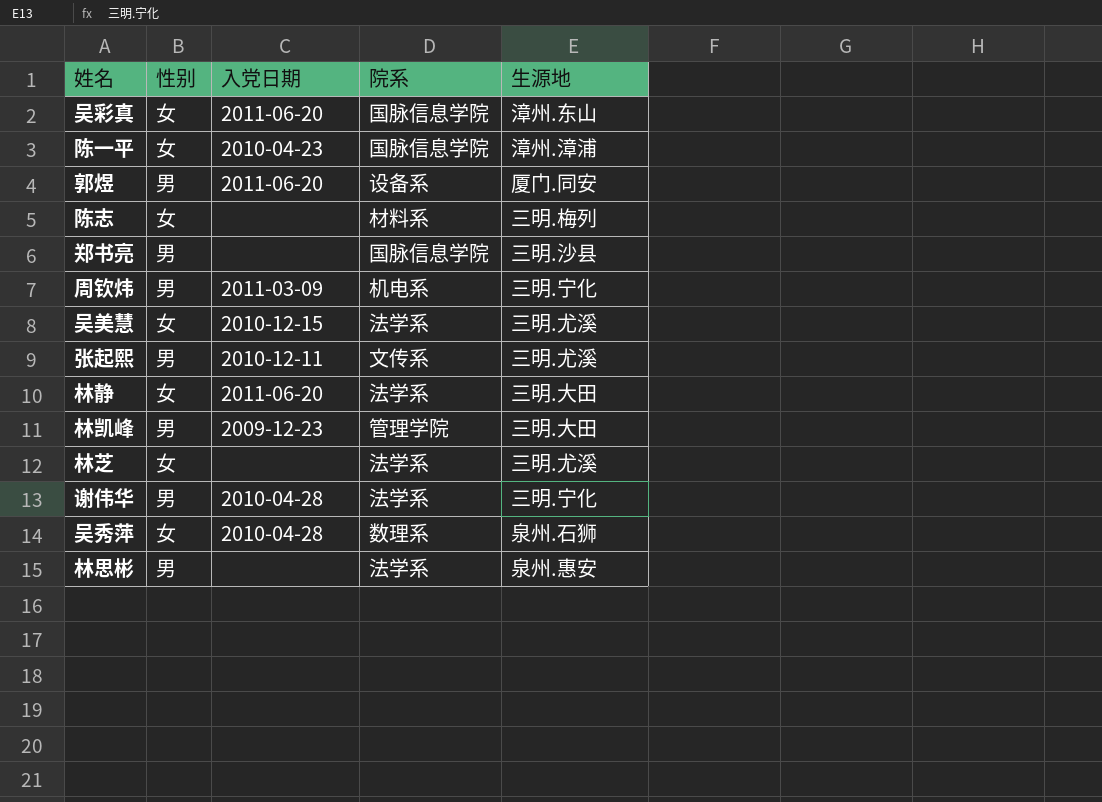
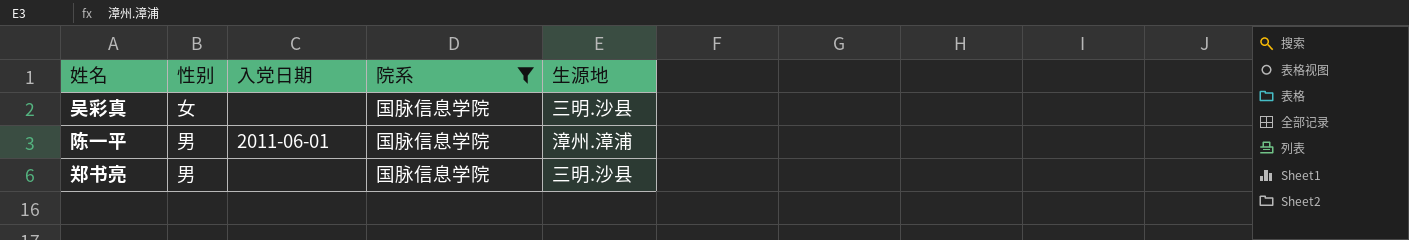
filter: none -> 院系 = 国脉信息学院
吴彩真 | 入党日期: 2011-06-20 -> none
吴彩真 | 生源地: 漳州.东山 -> 三明.沙县
陈一平 | 性别: 女 -> 男
陈一平 | 入党日期: 2010-04-23 -> 2011-06-01

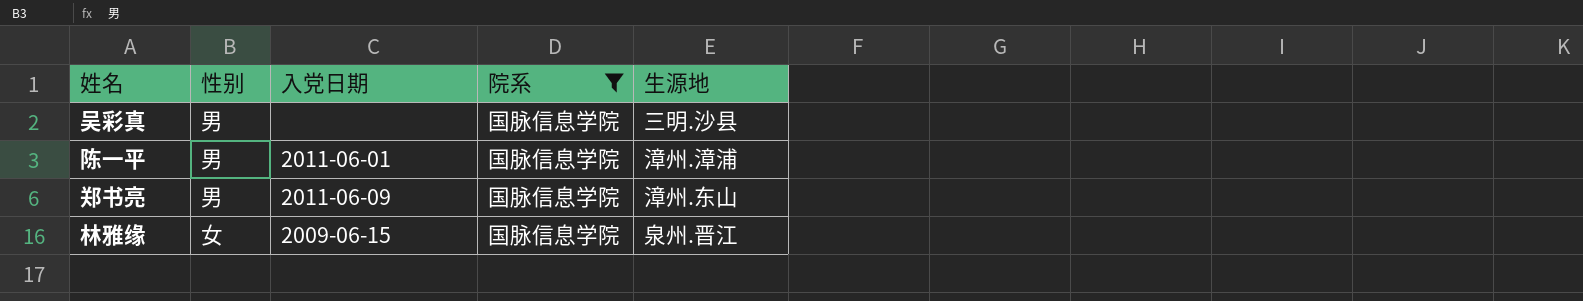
吴彩真 | 性别: 女 -> 男
郑书亮 | 入党日期: none -> 2011-06-09
郑书亮 | 生源地: 三明.沙县 -> 漳州.东山
row 林雅缘: none -> 女 | 2009-06-15 | 国脉信息学院 | 泉州.晋江

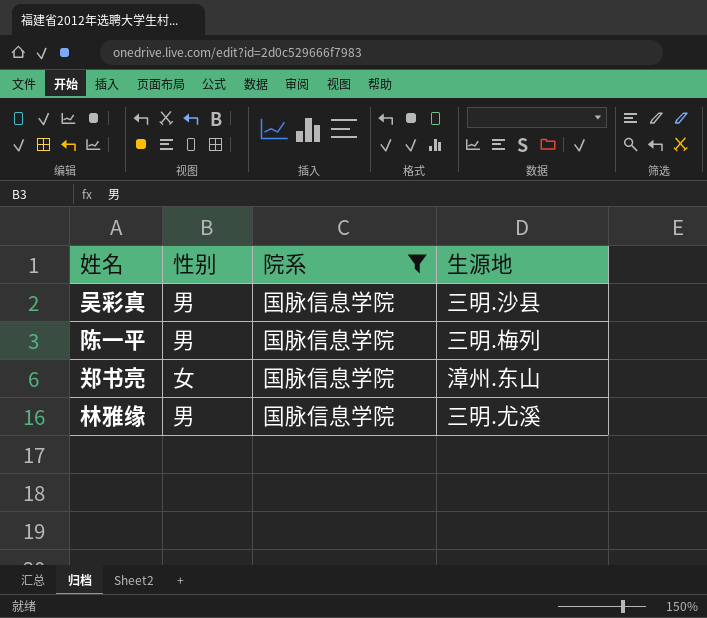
column 入党日期 | position: 3 -> none
陈一平 | 生源地: 漳州.漳浦 -> 三明.梅列
郑书亮 | 性别: 男 -> 女
林雅缘 | 性别: 女 -> 男
林雅缘 | 生源地: 泉州.晋江 -> 三明.尤溪

